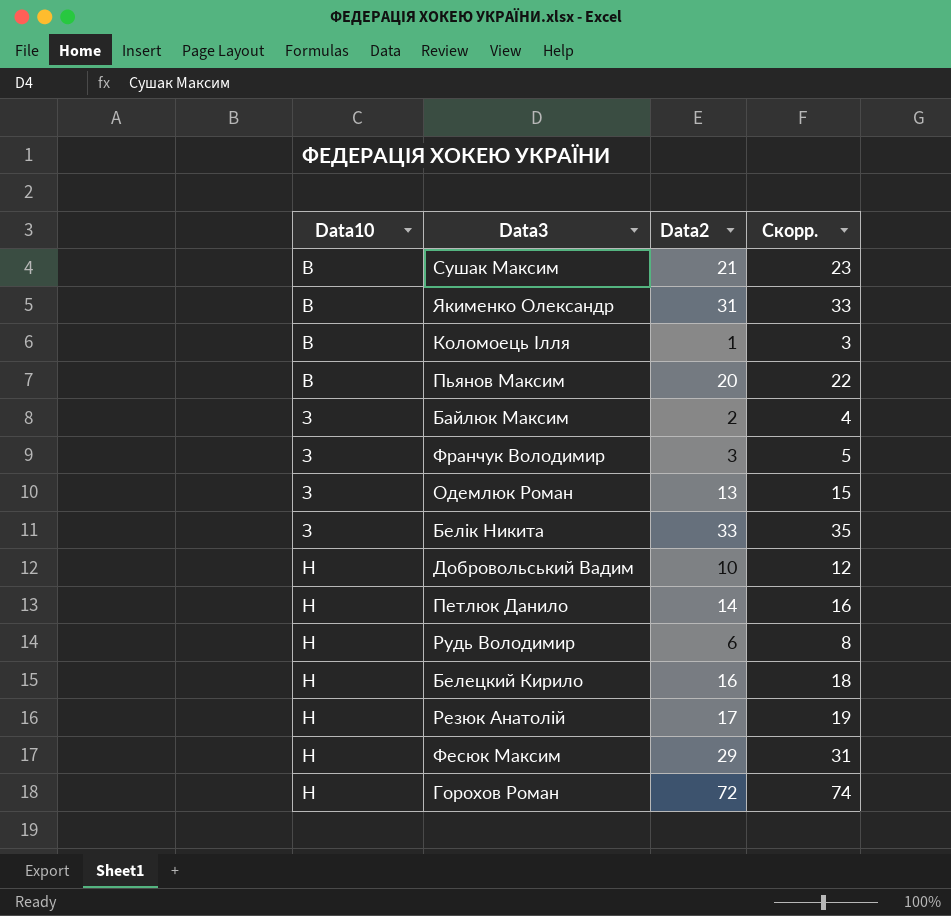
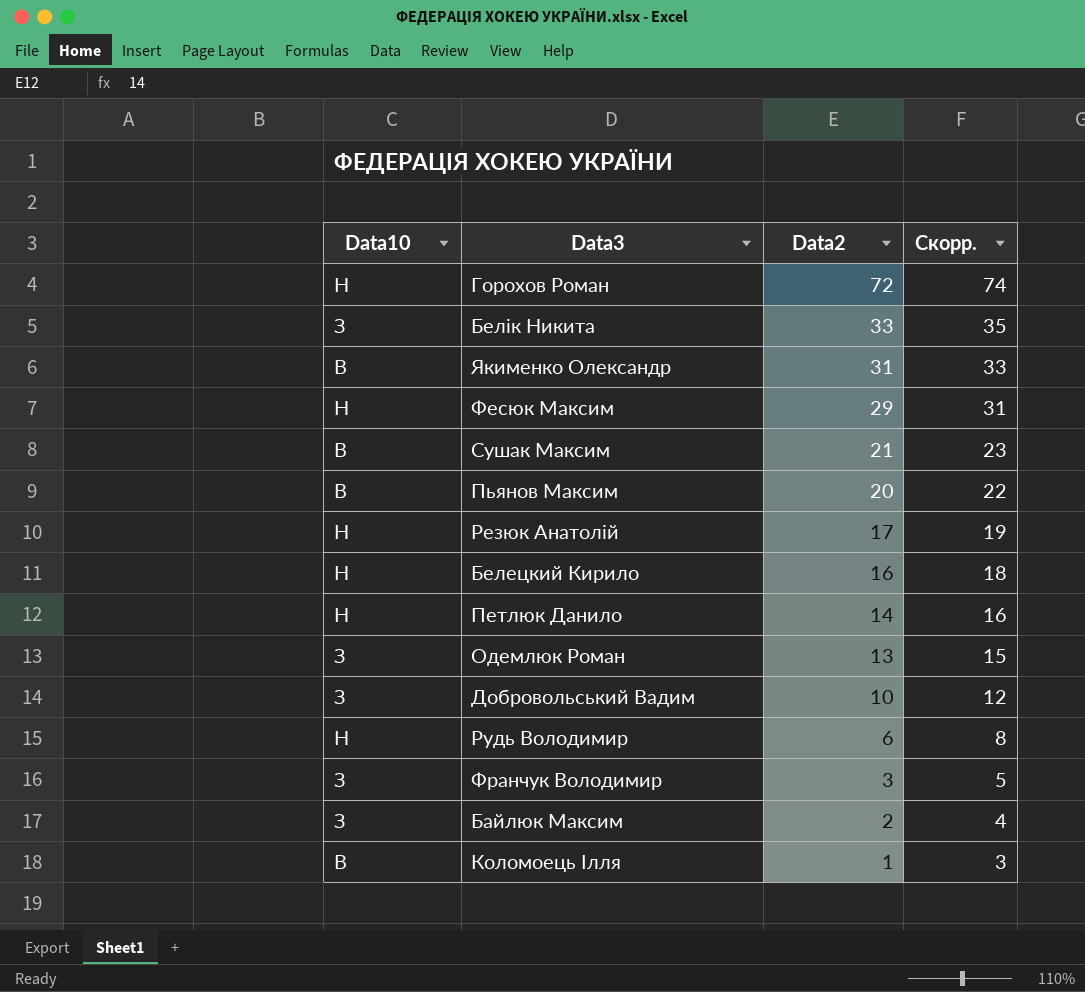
row order: Data10 ascending -> Data2 descending
Добровольський Вадим | Data10: Н -> З

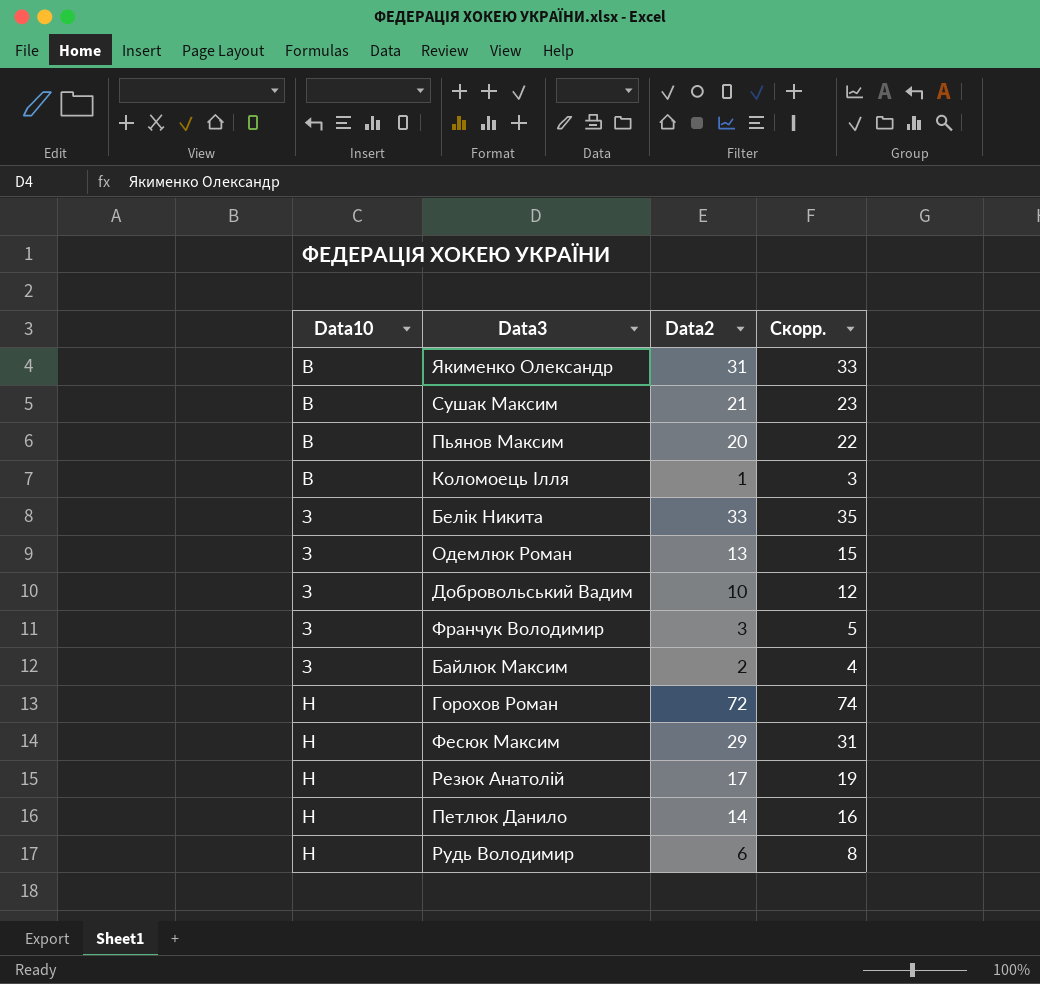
row order: Data2 descending -> Data10 ascending
row Белецкий Кирило: Н | 16 | 18 -> none

